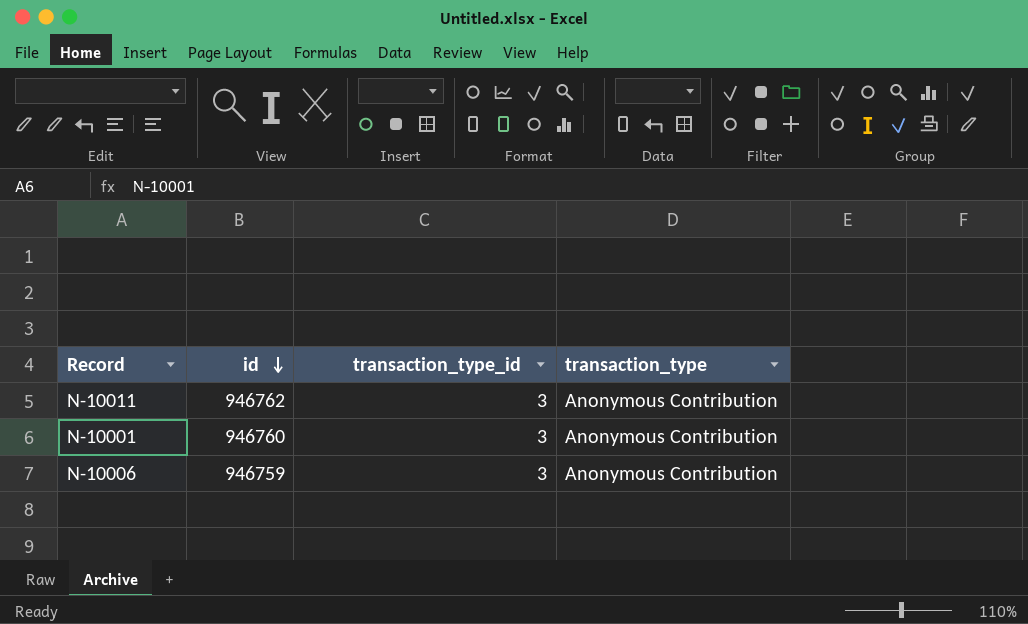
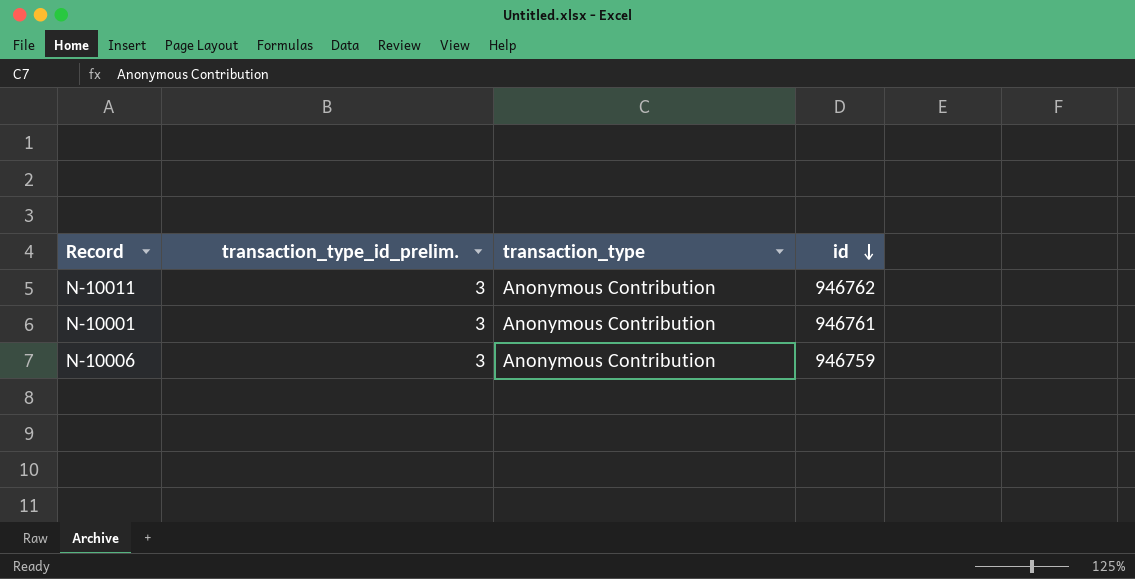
column name: transaction_type_id -> transaction_type_id_prelim.
column id | position: 2 -> 4
N-10001 | id: 946760 -> 946761

